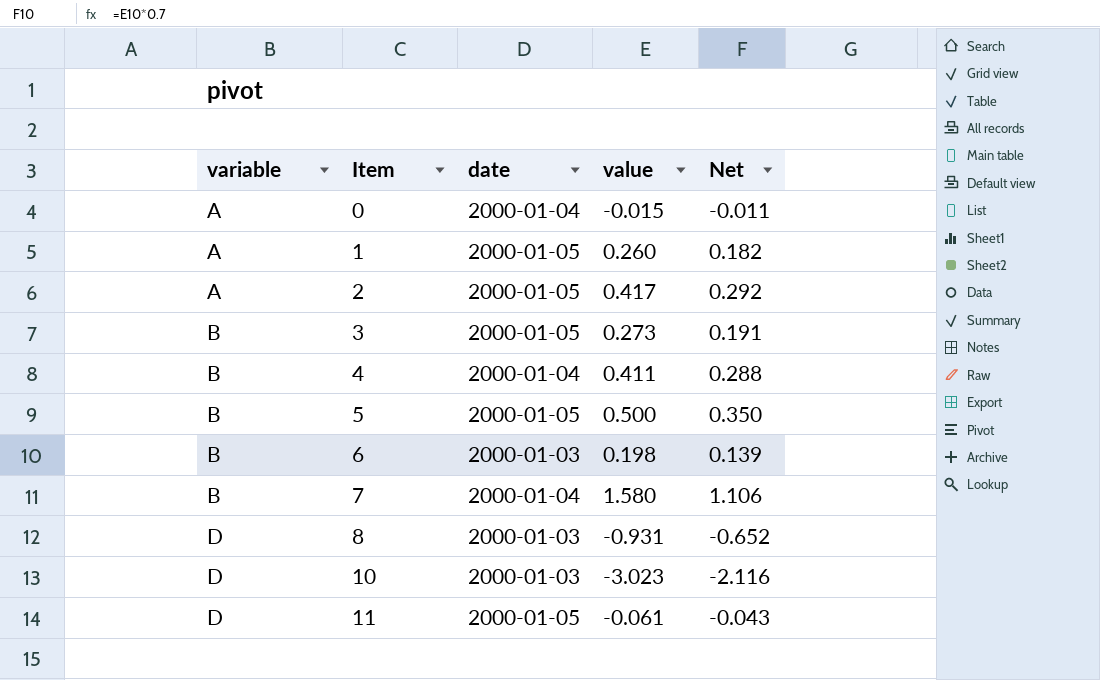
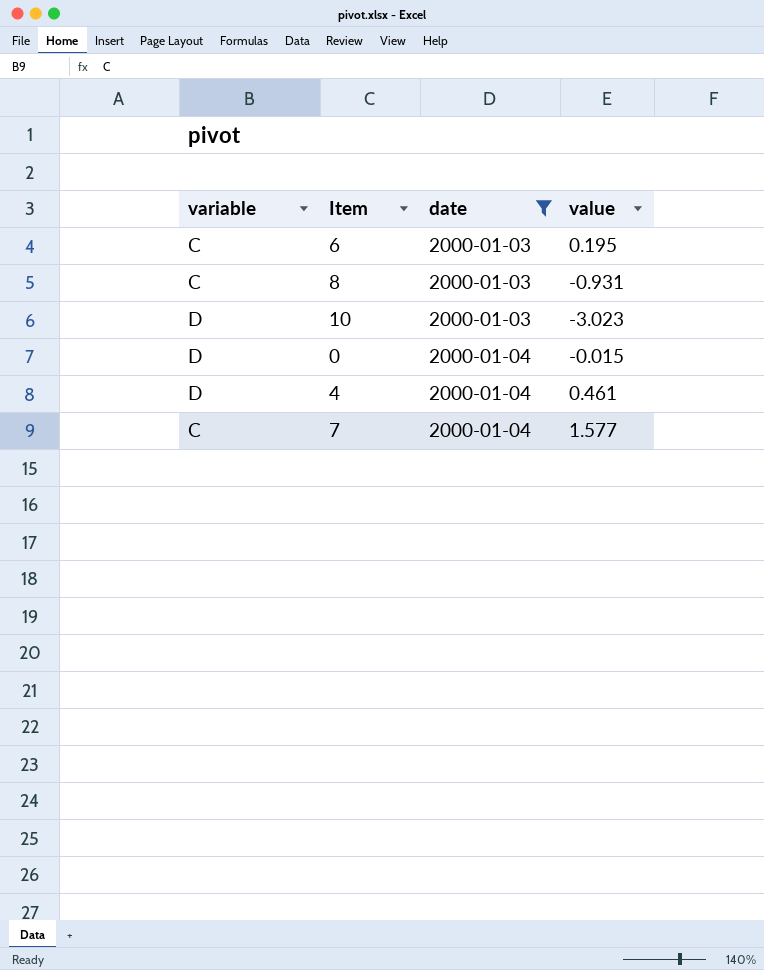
filter: none -> date != 2000-01-05
row order: variable ascending -> date ascending
column Net | formula: [value] * 0.7 -> none
6 | variable: B -> C
6 | value: 0.198 -> 0.195
8 | variable: D -> C
0 | variable: A -> D
4 | variable: B -> D
4 | value: 0.411 -> 0.461
7 | variable: B -> C
7 | value: 1.580 -> 1.577

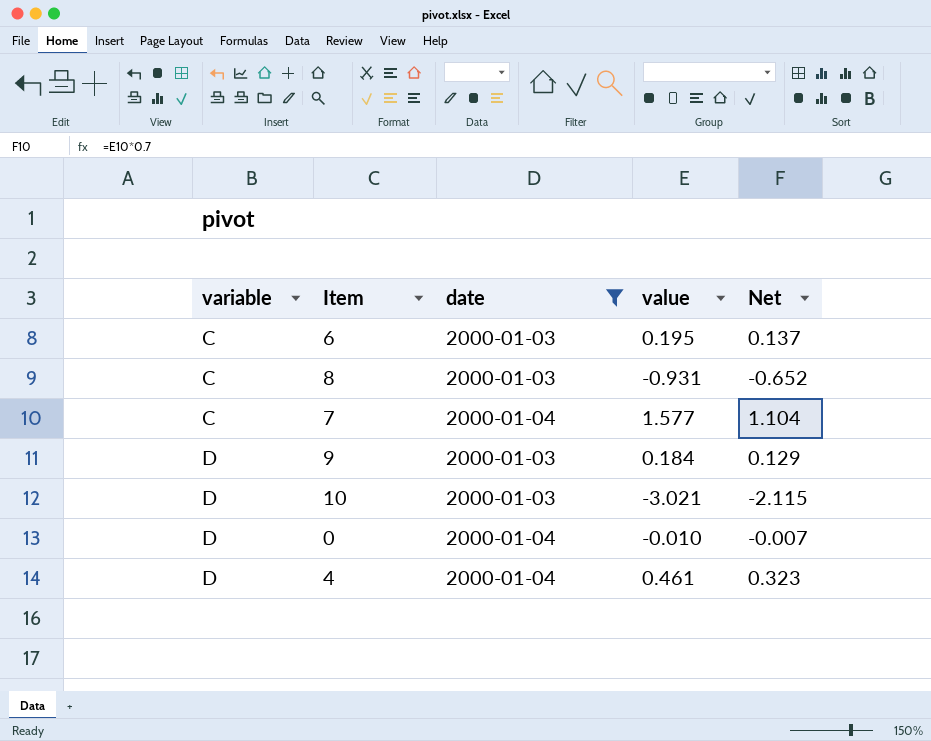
row order: date ascending -> variable ascending
column Net | formula: none -> [value] * 0.7
row 9: none -> D | 2000-01-03 | 0.184 | 0.129
10 | value: -3.023 -> -3.021
0 | value: -0.015 -> -0.010

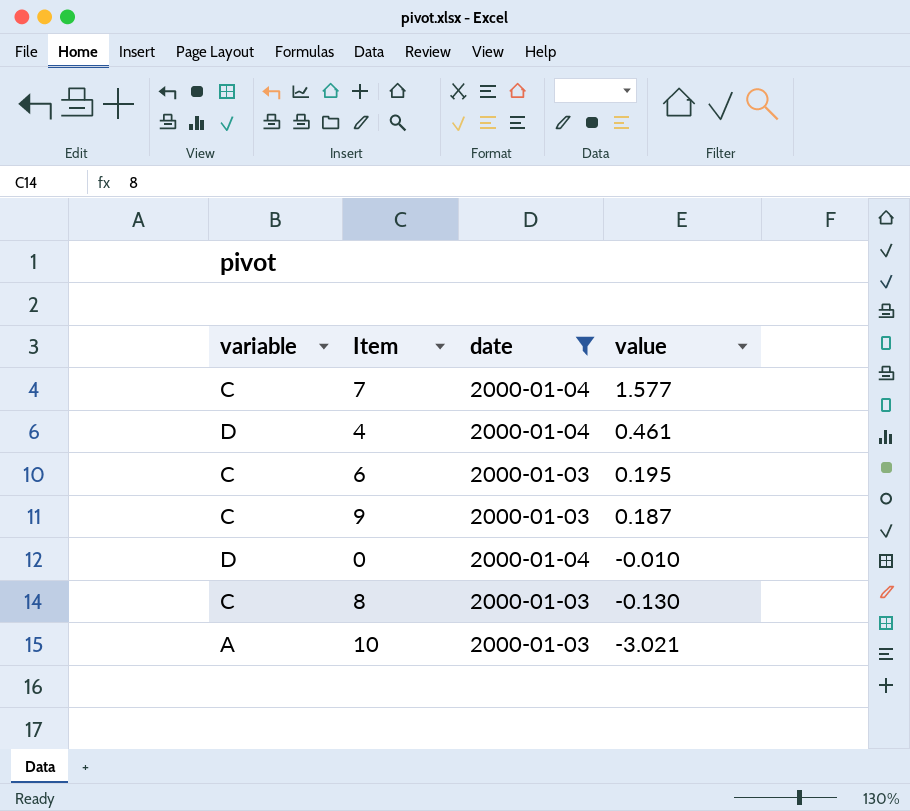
row order: variable ascending -> value descending
column Net | formula: [value] * 0.7 -> none
9 | variable: D -> C
9 | value: 0.184 -> 0.187
8 | value: -0.931 -> -0.130
10 | variable: D -> A

